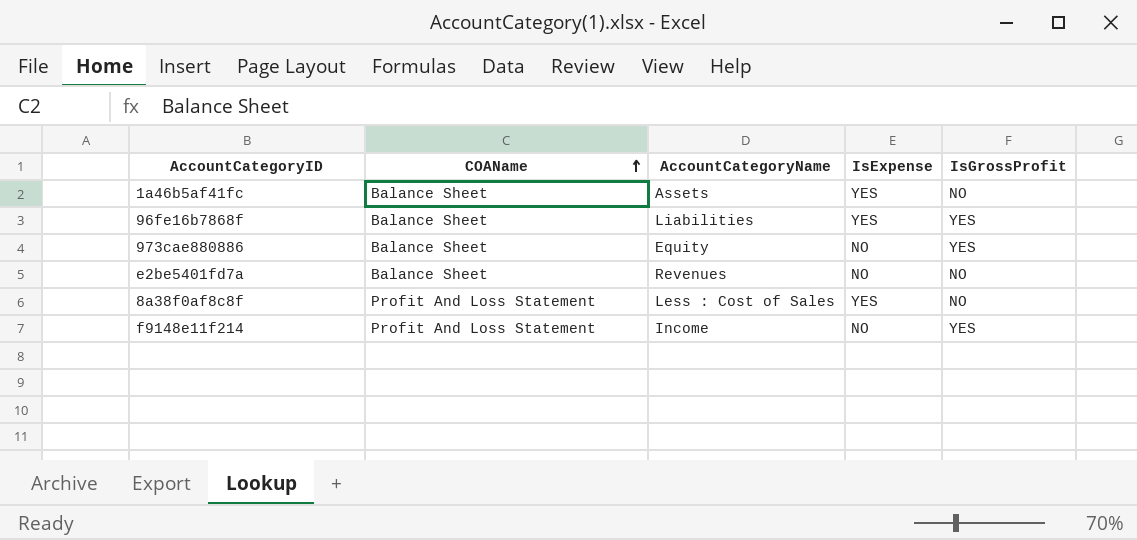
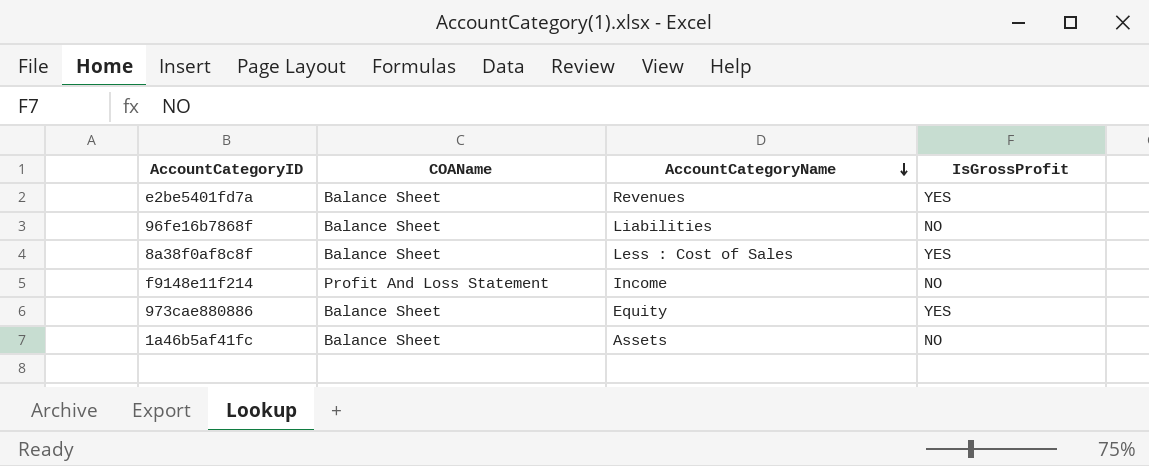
row order: COAName ascending -> AccountCategoryName descending
column IsExpense | position: 4 -> none
e2be5401fd7a | IsGrossProfit: NO -> YES
96fe16b7868f | IsGrossProfit: YES -> NO
8a38f0af8c8f | COAName: Profit And Loss Statement -> Balance Sheet
8a38f0af8c8f | IsGrossProfit: NO -> YES
f9148e11f214 | IsGrossProfit: YES -> NO

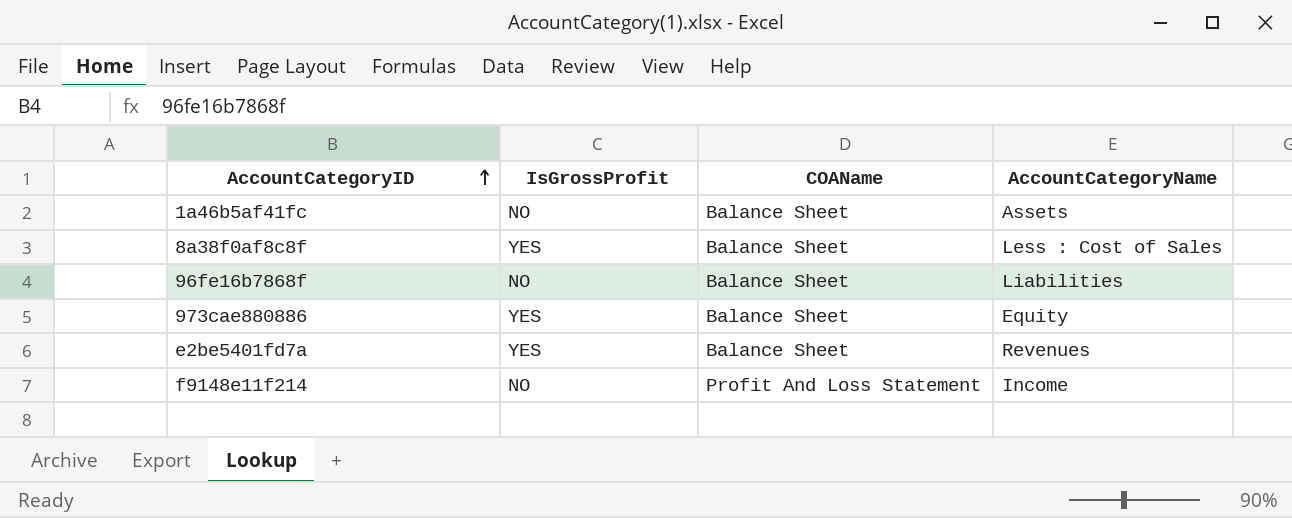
row order: AccountCategoryName descending -> AccountCategoryID ascending
column IsGrossProfit | position: 4 -> 2

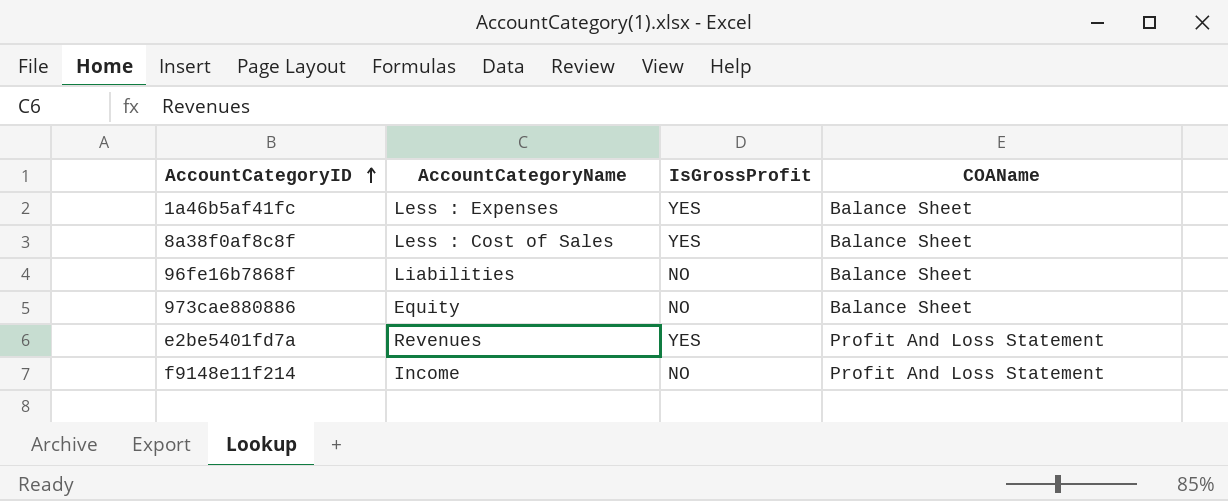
column AccountCategoryName | position: 4 -> 2
1a46b5af41fc | AccountCategoryName: Assets -> Less : Expenses
1a46b5af41fc | IsGrossProfit: NO -> YES
973cae880886 | IsGrossProfit: YES -> NO
e2be5401fd7a | COAName: Balance Sheet -> Profit And Loss Statement

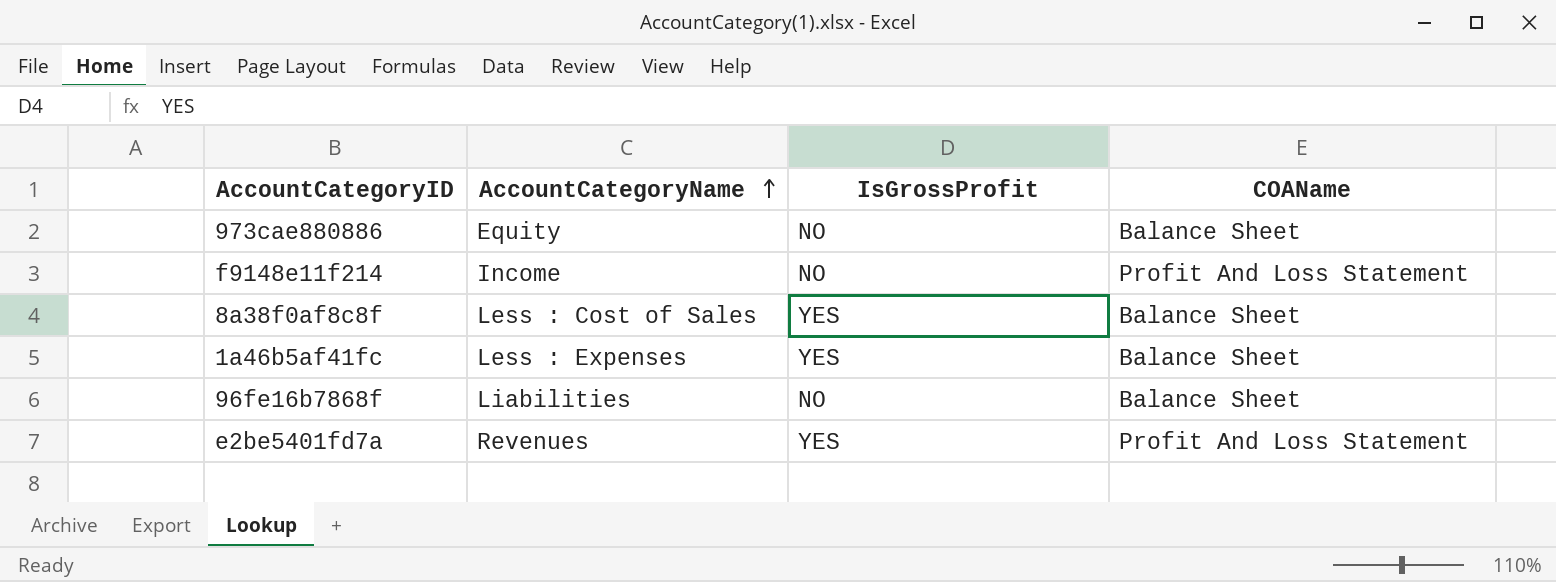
row order: AccountCategoryID ascending -> AccountCategoryName ascending

